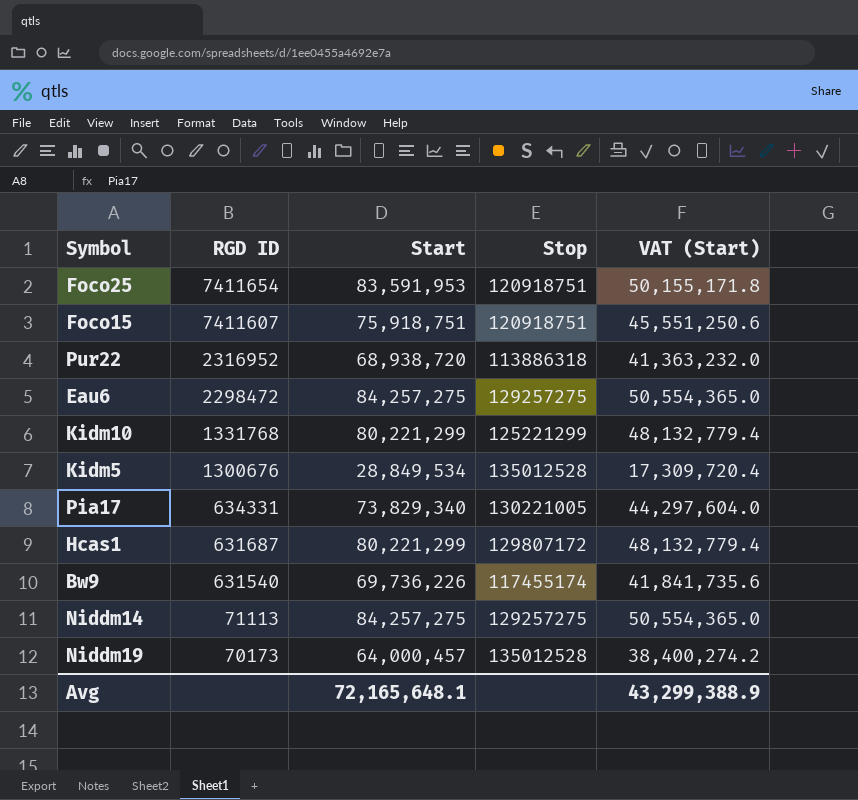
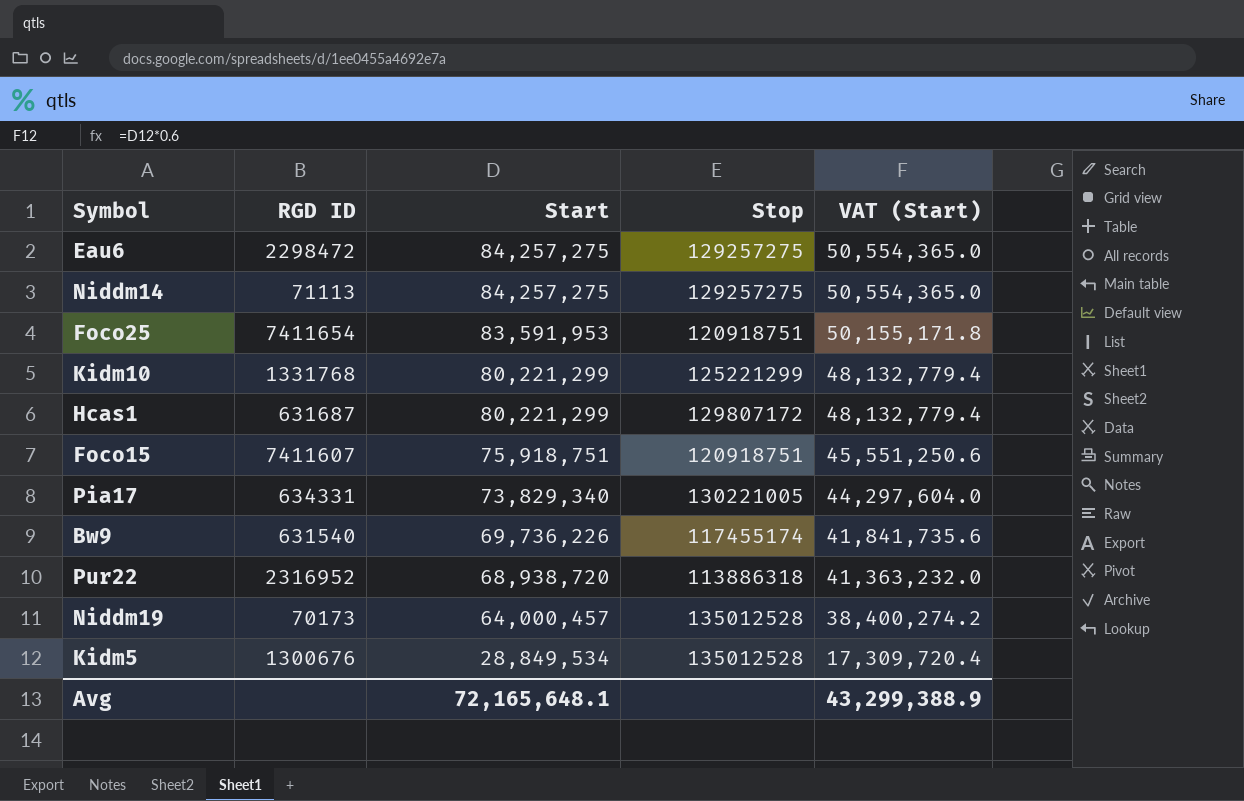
row order: RGD ID descending -> Start descending

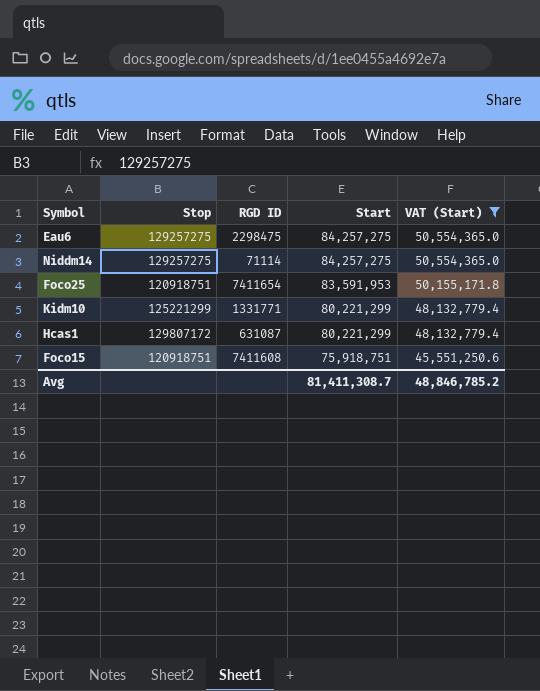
filter: none -> VAT (Start) >= 45,551,250.6
column Stop | position: 4 -> 2
Eau6 | RGD ID: 2298472 -> 2298475
Niddm14 | RGD ID: 71113 -> 71114
Kidm10 | RGD ID: 1331768 -> 1331771
Hcas1 | RGD ID: 631687 -> 631087
Foco15 | RGD ID: 7411607 -> 7411608
Avg | Start: 72,165,648.1 -> 81,411,308.7
Avg | VAT (Start): 43,299,388.9 -> 48,846,785.2

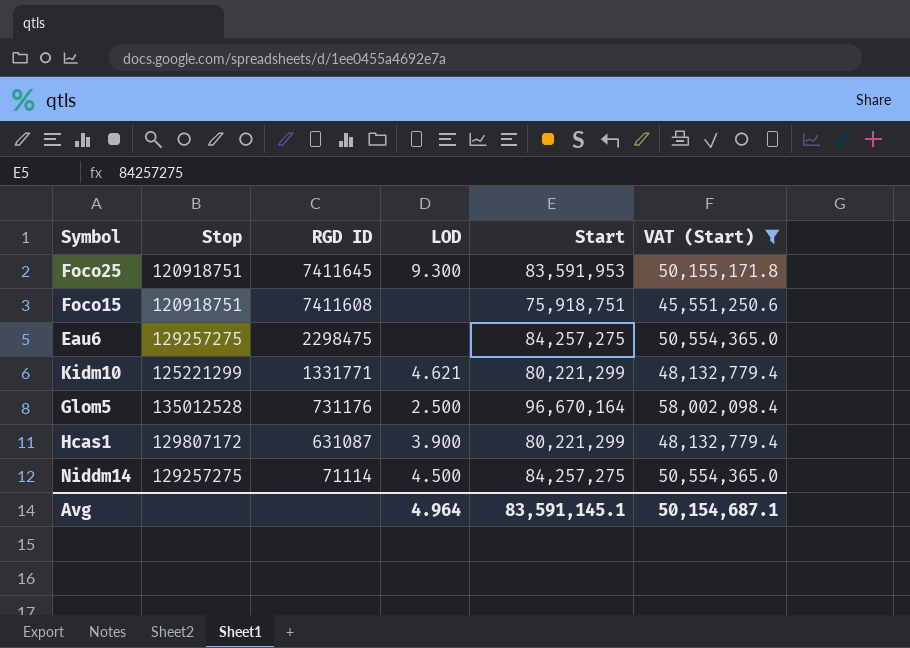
row order: Start descending -> RGD ID descending
column LOD | position: none -> 4
Foco25 | RGD ID: 7411654 -> 7411645
row Glom5: none -> 135012528 | 731176 | 2.500 | 96,670,164 | 58,002,098.4
Avg | Start: 81,411,308.7 -> 83,591,145.1
Avg | VAT (Start): 48,846,785.2 -> 50,154,687.1

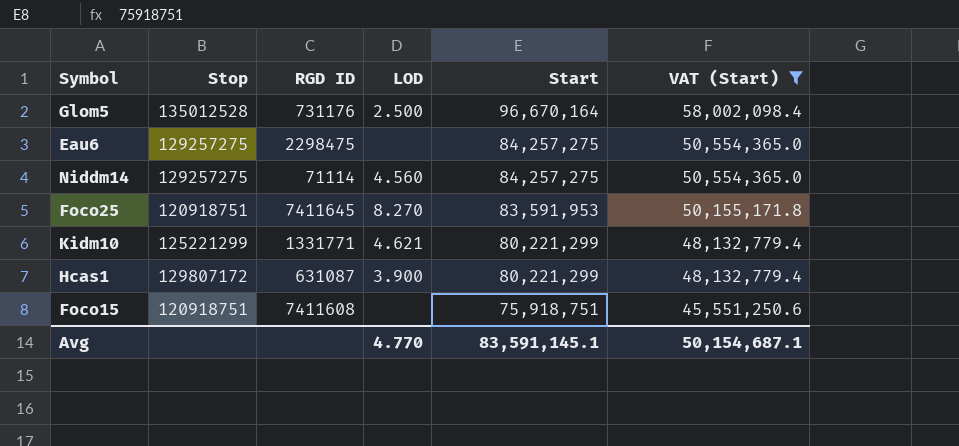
row order: RGD ID descending -> Start descending
Niddm14 | LOD: 4.500 -> 4.560
Foco25 | LOD: 9.300 -> 8.270
Avg | LOD: 4.964 -> 4.770

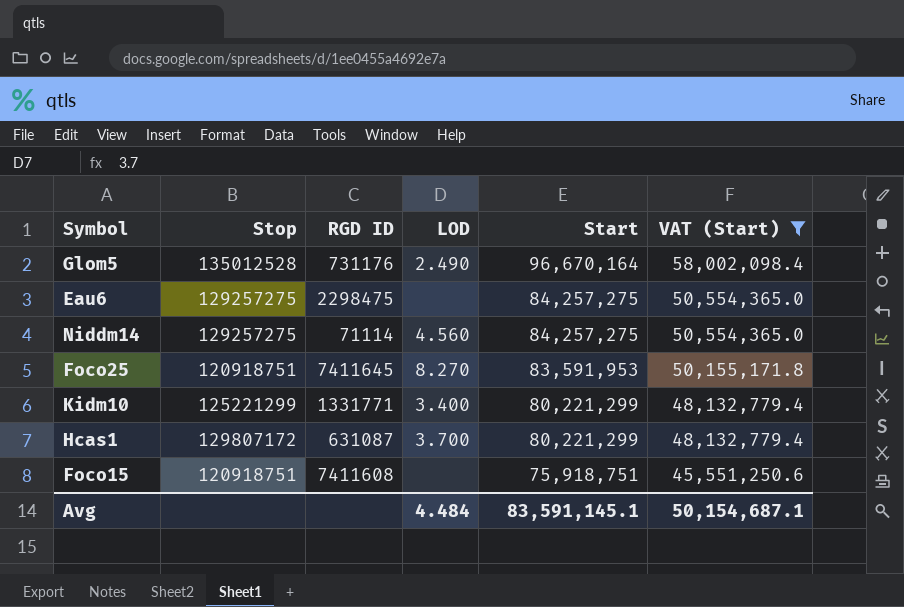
Glom5 | LOD: 2.500 -> 2.490
Kidm10 | LOD: 4.621 -> 3.400
Hcas1 | LOD: 3.900 -> 3.700
Avg | LOD: 4.770 -> 4.484

